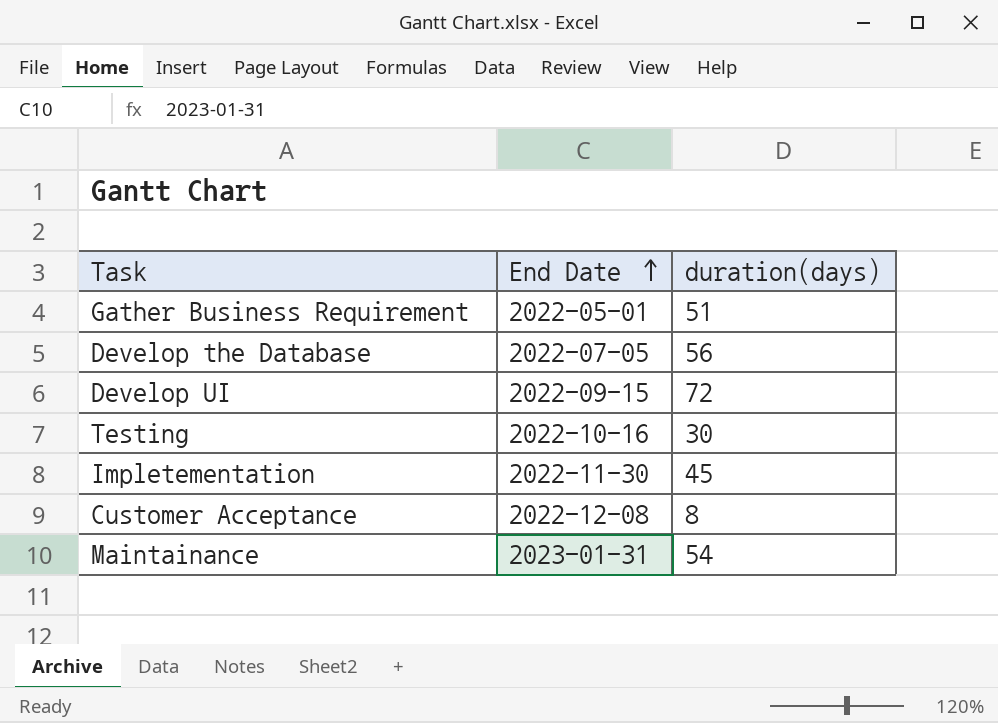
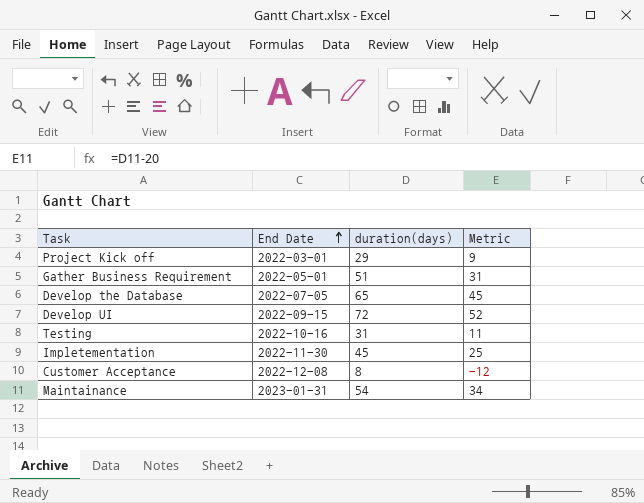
column Metric | formula: none -> [duration(days)] - 20
row Project Kick off: none -> 2022-03-01 | 29 | 9
Develop the Database | duration(days): 56 -> 65
Testing | duration(days): 30 -> 31

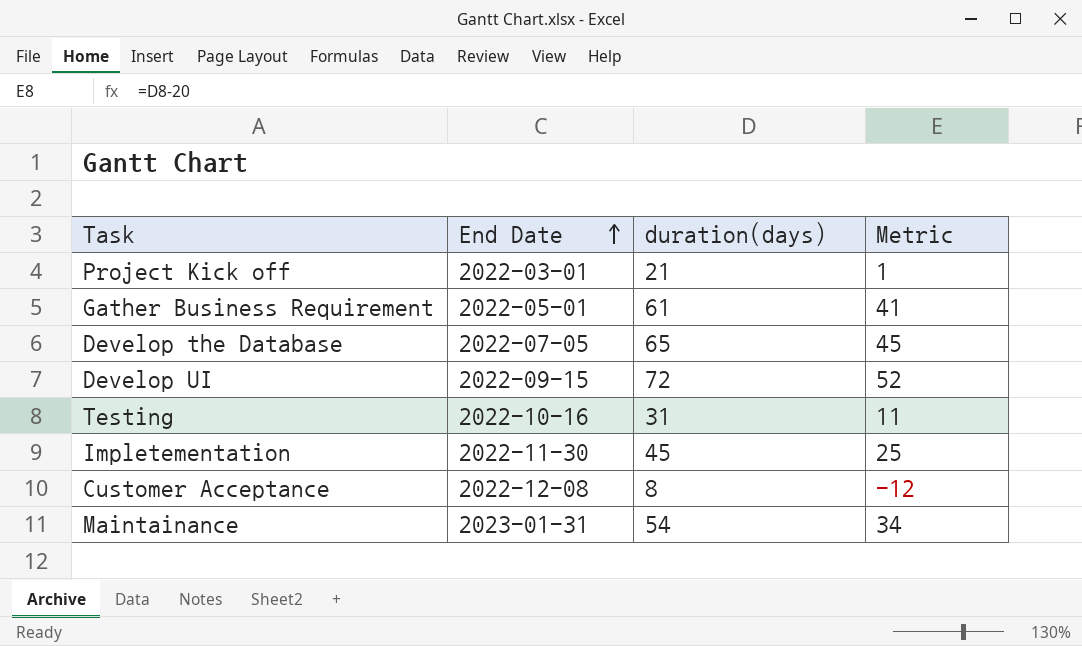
Project Kick off | duration(days): 29 -> 21
Project Kick off | Metric: 9 -> 1
Gather Business Requirement | duration(days): 51 -> 61
Gather Business Requirement | Metric: 31 -> 41

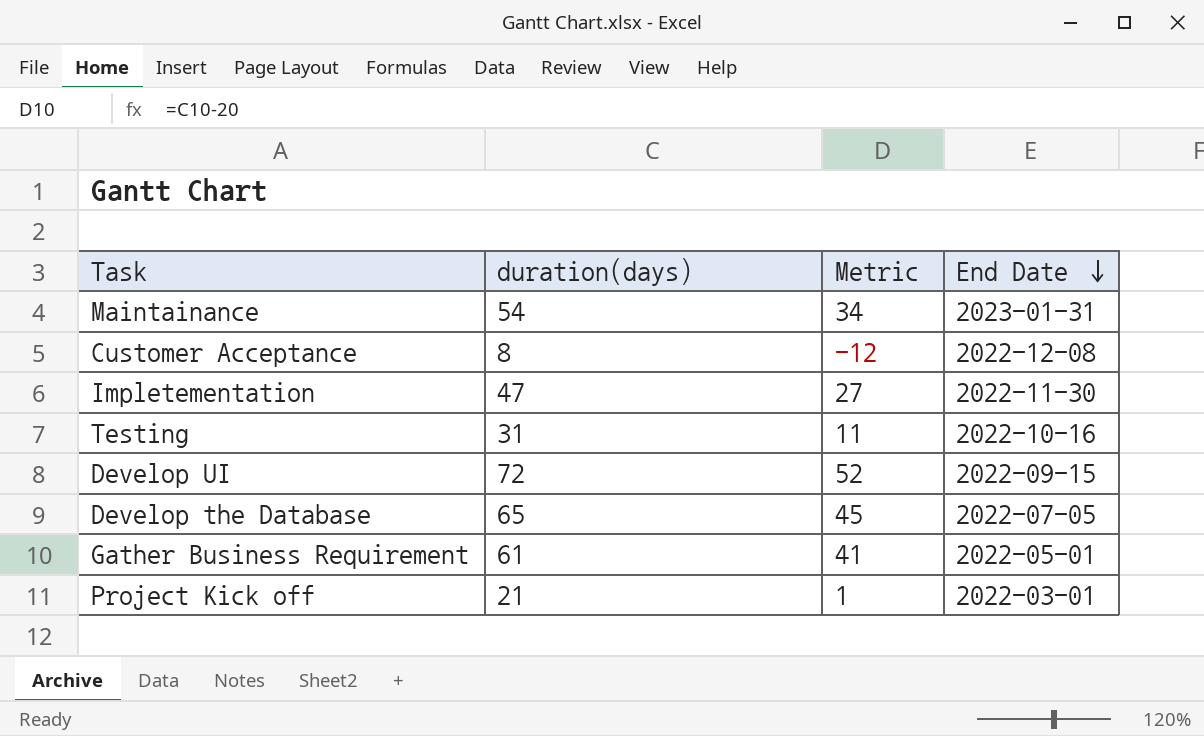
row order: End Date ascending -> End Date descending
column End Date | position: 2 -> 4
Impletementation | duration(days): 45 -> 47
Impletementation | Metric: 25 -> 27

